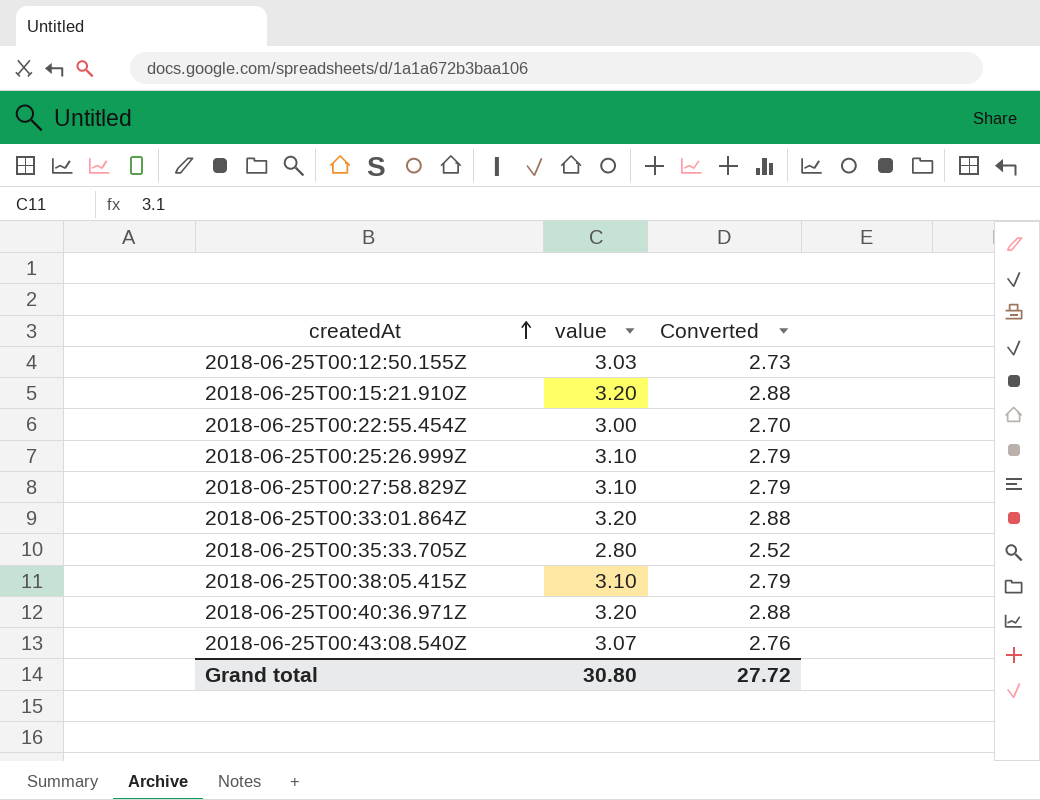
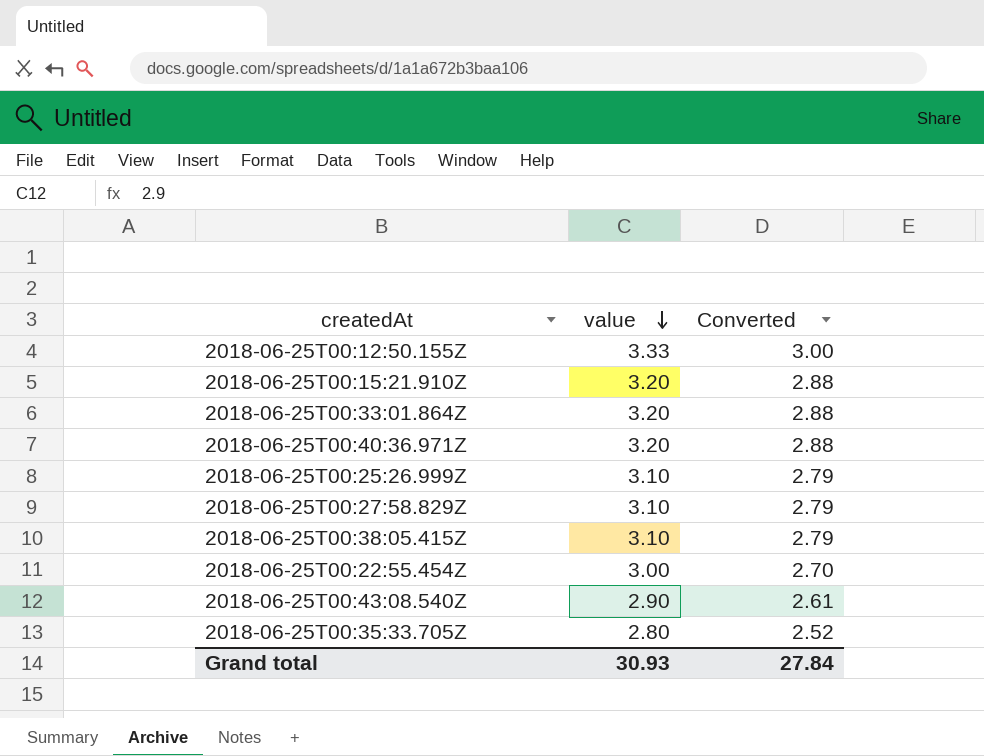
row order: createdAt ascending -> value descending
2018-06-25T00:12:50.155Z | value: 3.03 -> 3.33
2018-06-25T00:12:50.155Z | Converted: 2.73 -> 3.00
2018-06-25T00:43:08.540Z | value: 3.07 -> 2.90
2018-06-25T00:43:08.540Z | Converted: 2.76 -> 2.61
Grand total | value: 30.80 -> 30.93
Grand total | Converted: 27.72 -> 27.84

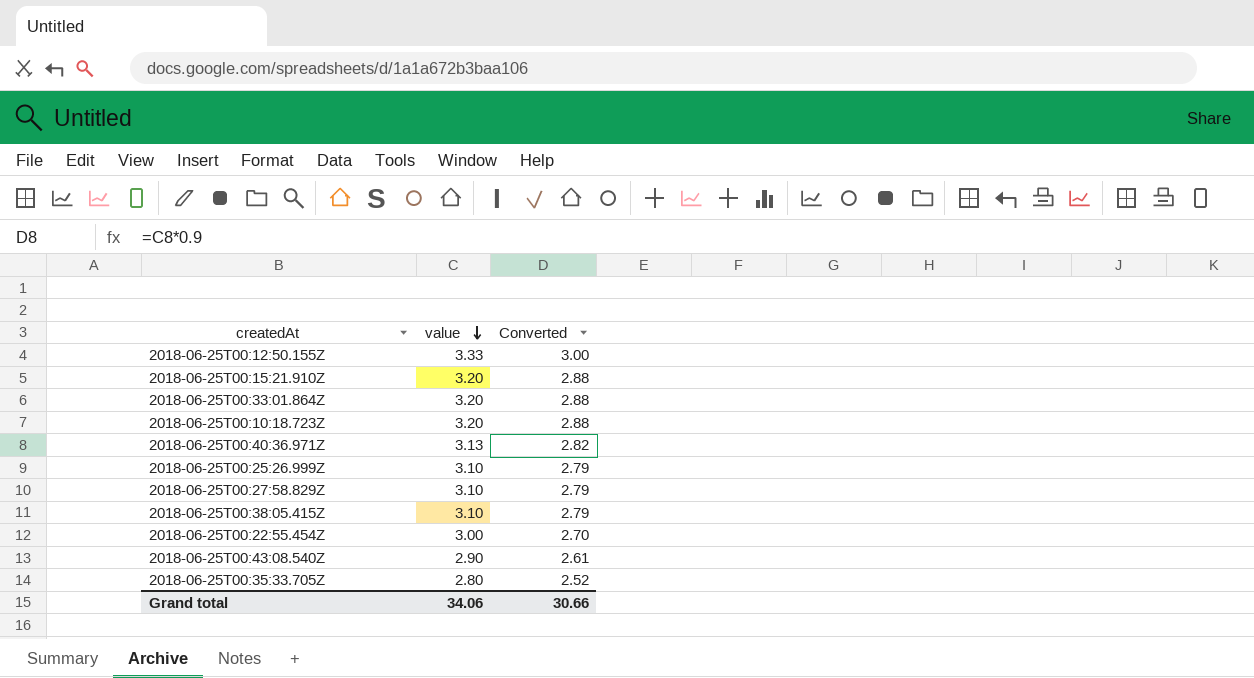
row 2018-06-25T00:10:18.723Z: none -> 3.20 | 2.88
2018-06-25T00:40:36.971Z | value: 3.20 -> 3.13
2018-06-25T00:40:36.971Z | Converted: 2.88 -> 2.82
Grand total | value: 30.93 -> 34.06
Grand total | Converted: 27.84 -> 30.66

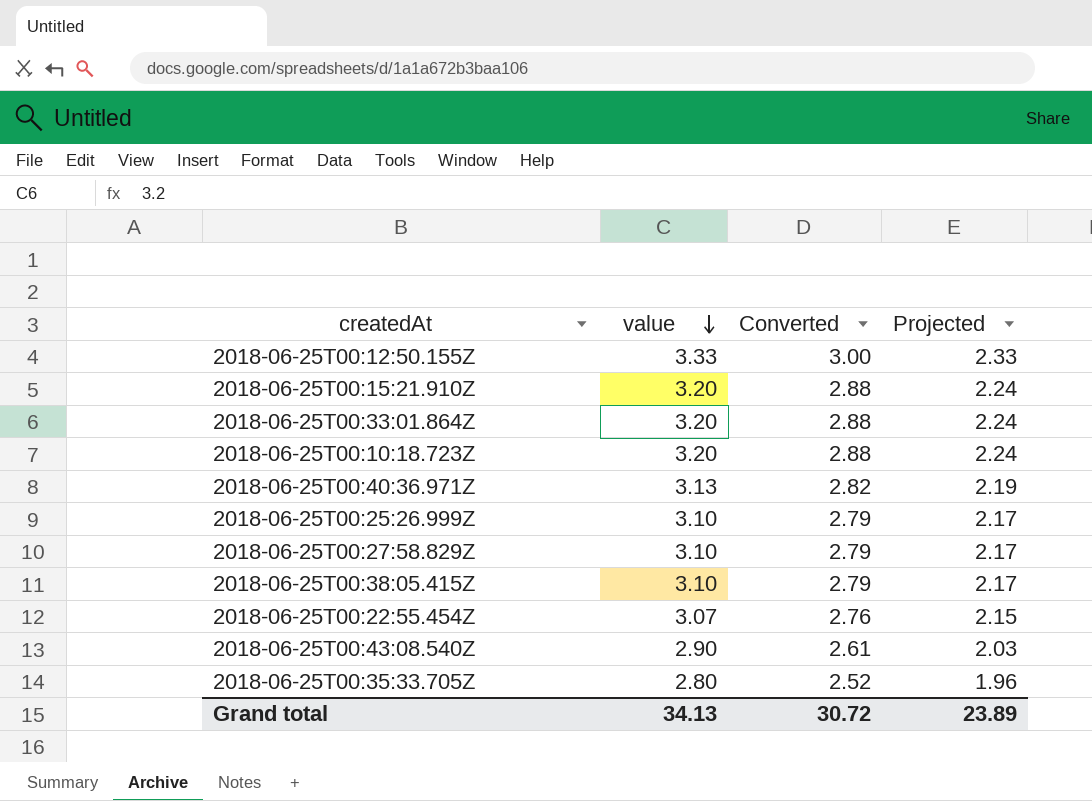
column Projected | formula: none -> [value] * 0.7
2018-06-25T00:22:55.454Z | value: 3.00 -> 3.07
2018-06-25T00:22:55.454Z | Converted: 2.70 -> 2.76
Grand total | value: 34.06 -> 34.13
Grand total | Converted: 30.66 -> 30.72

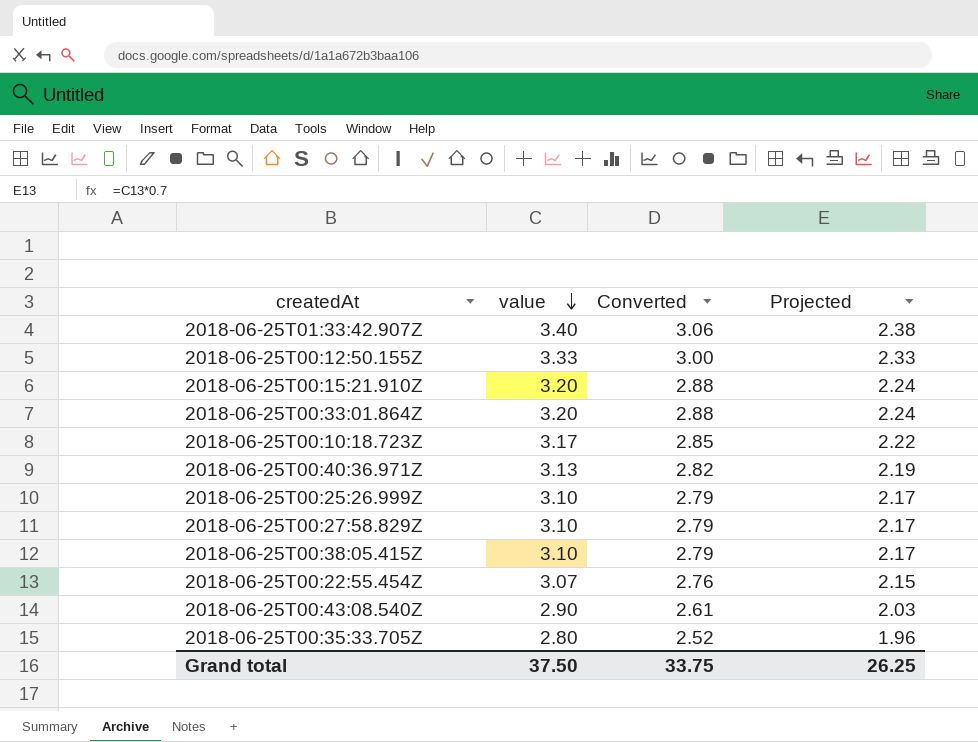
row 2018-06-25T01:33:42.907Z: none -> 3.40 | 3.06 | 2.38
2018-06-25T00:10:18.723Z | value: 3.20 -> 3.17
2018-06-25T00:10:18.723Z | Converted: 2.88 -> 2.85
2018-06-25T00:10:18.723Z | Projected: 2.24 -> 2.22
Grand total | value: 34.13 -> 37.50
Grand total | Converted: 30.72 -> 33.75
Grand total | Projected: 23.89 -> 26.25

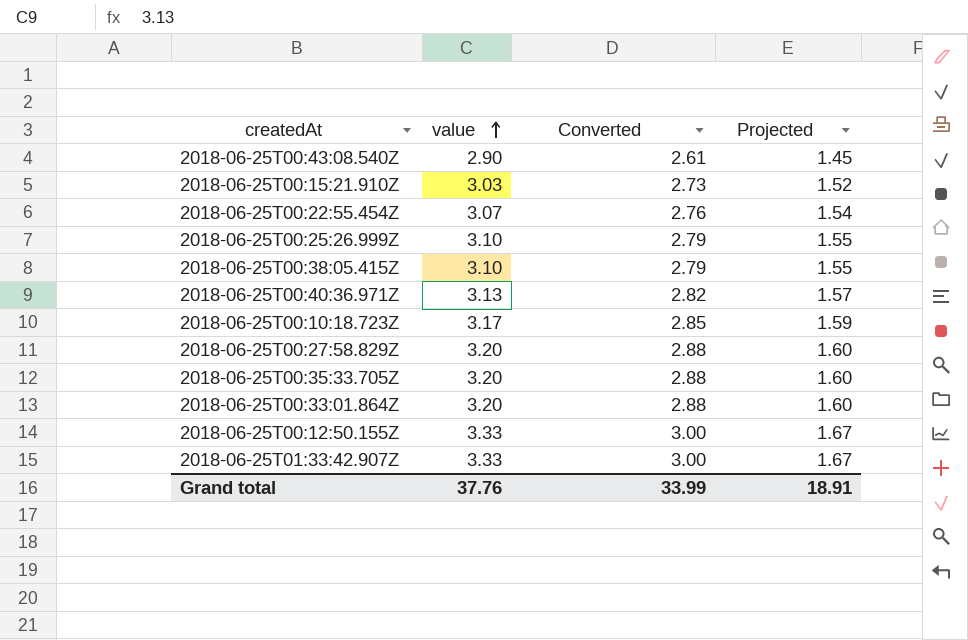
row order: value descending -> value ascending
column Projected | formula: [value] * 0.7 -> [value] * 0.5
2018-06-25T00:15:21.910Z | value: 3.20 -> 3.03
2018-06-25T00:15:21.910Z | Converted: 2.88 -> 2.73
2018-06-25T00:27:58.829Z | value: 3.10 -> 3.20
2018-06-25T00:27:58.829Z | Converted: 2.79 -> 2.88
2018-06-25T00:35:33.705Z | value: 2.80 -> 3.20
2018-06-25T00:35:33.705Z | Converted: 2.52 -> 2.88
2018-06-25T01:33:42.907Z | value: 3.40 -> 3.33
2018-06-25T01:33:42.907Z | Converted: 3.06 -> 3.00
Grand total | value: 37.50 -> 37.76
Grand total | Converted: 33.75 -> 33.99
Grand total | Projected: 26.25 -> 18.91

